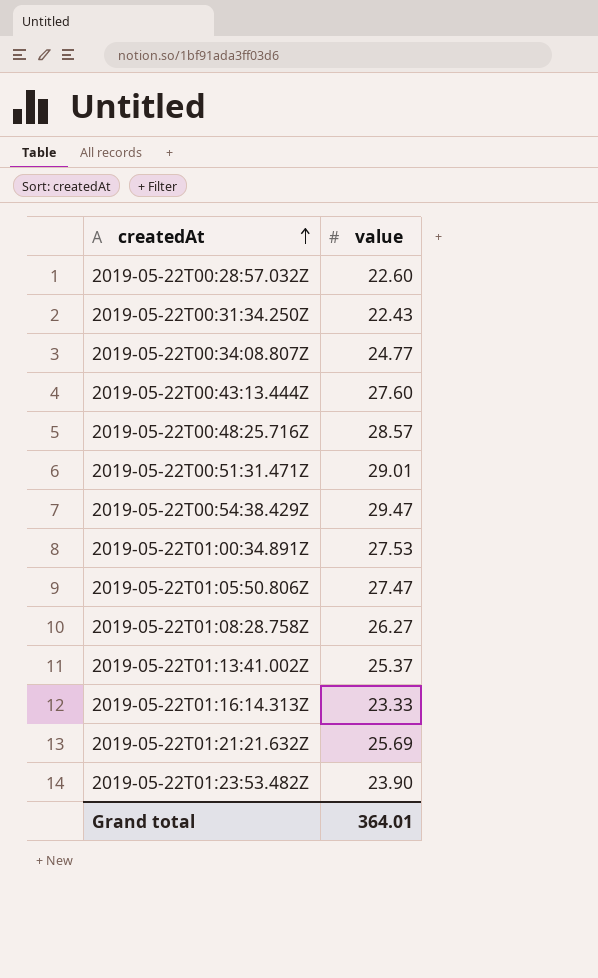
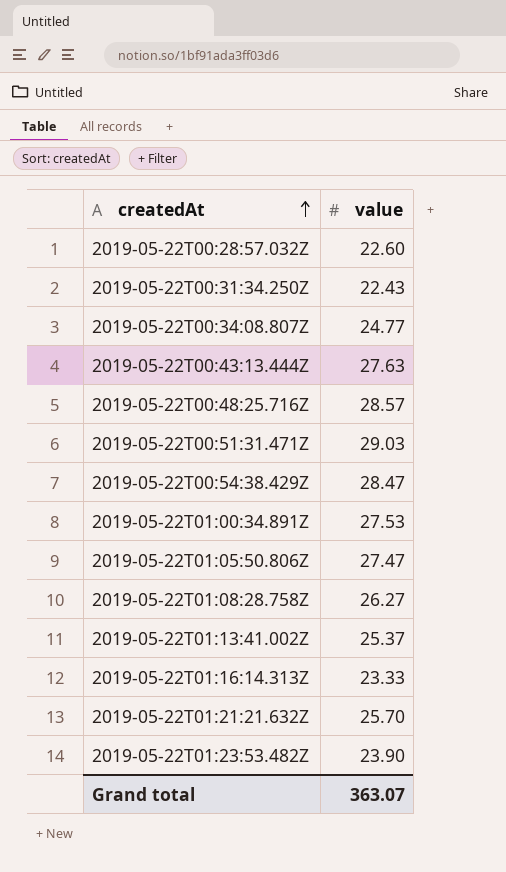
2019-05-22T00:43:13.444Z | value: 27.60 -> 27.63
2019-05-22T00:51:31.471Z | value: 29.01 -> 29.03
2019-05-22T00:54:38.429Z | value: 29.47 -> 28.47
2019-05-22T01:21:21.632Z | value: 25.69 -> 25.70
Grand total | value: 364.01 -> 363.07

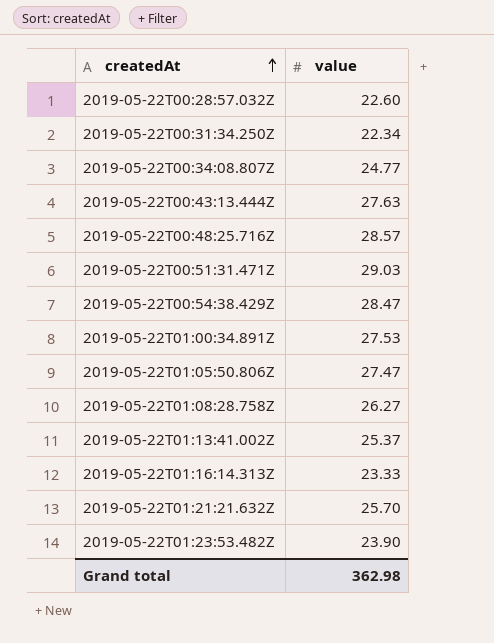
2019-05-22T00:31:34.250Z | value: 22.43 -> 22.34
Grand total | value: 363.07 -> 362.98

